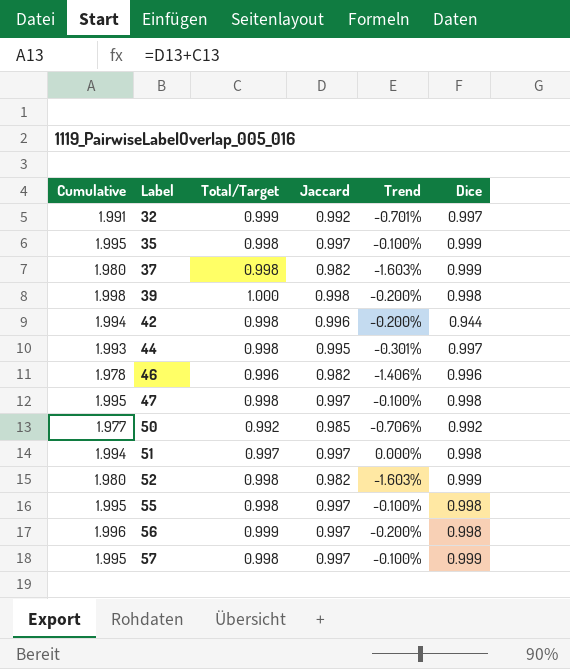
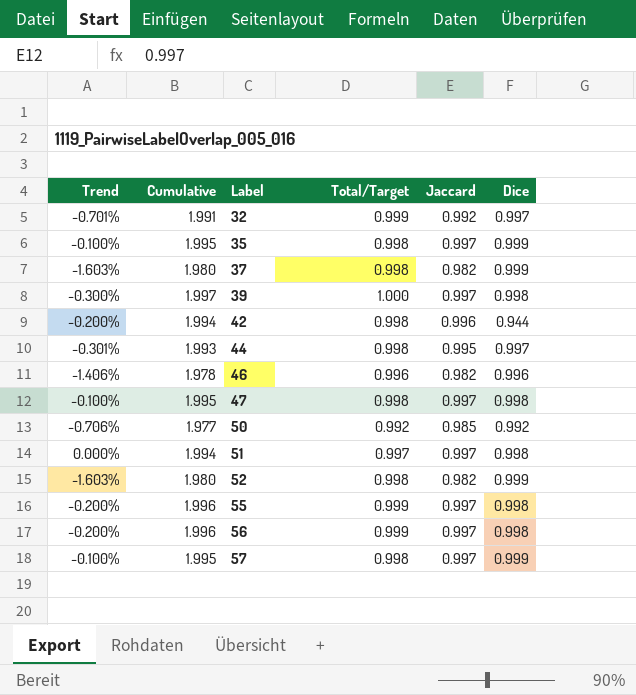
column Trend | position: 5 -> 1
39 | Trend: -0.200% -> -0.300%
39 | Cumulative: 1.998 -> 1.997
39 | Jaccard: 0.998 -> 0.997
55 | Trend: -0.100% -> -0.200%
55 | Cumulative: 1.995 -> 1.996
55 | Total/Target: 0.998 -> 0.999

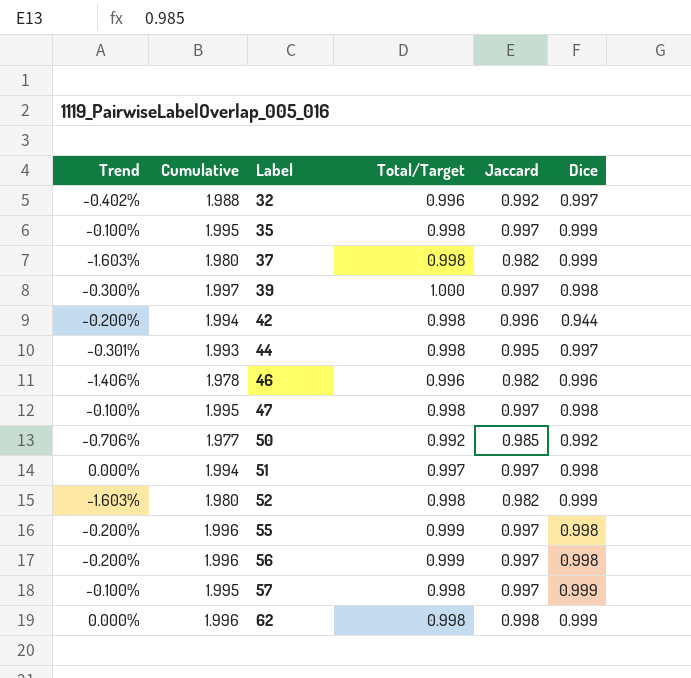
32 | Trend: -0.701% -> -0.402%
32 | Cumulative: 1.991 -> 1.988
32 | Total/Target: 0.999 -> 0.996
row 62: none -> 0.000% | 1.996 | 0.998 | 0.998 | 0.999

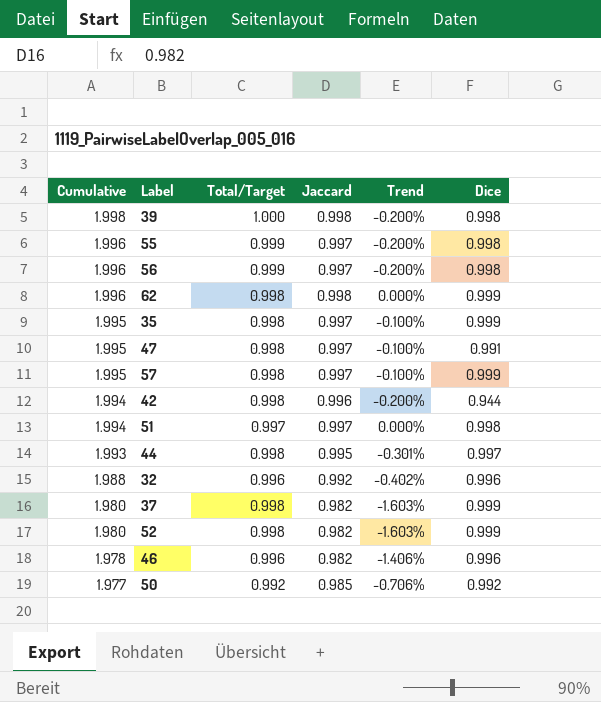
row order: Label ascending -> Cumulative descending
column Trend | position: 1 -> 5
39 | Cumulative: 1.997 -> 1.998
39 | Jaccard: 0.997 -> 0.998
39 | Trend: -0.300% -> -0.200%
47 | Dice: 0.998 -> 0.991
32 | Dice: 0.997 -> 0.996

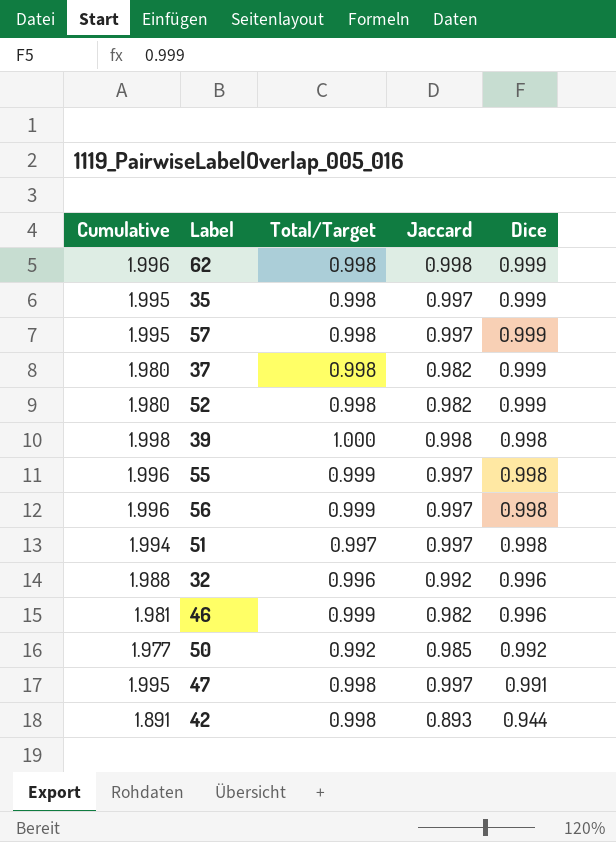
row order: Cumulative descending -> Dice descending
column Trend | formula: ([Jaccard] - [Total/Target]) / [Total/Target] -> none
row 44: 1.993 | 0.998 | 0.995 | -0.301% | 0.997 -> none
46 | Cumulative: 1.978 -> 1.981
46 | Total/Target: 0.996 -> 0.999
42 | Cumulative: 1.994 -> 1.891
42 | Jaccard: 0.996 -> 0.893

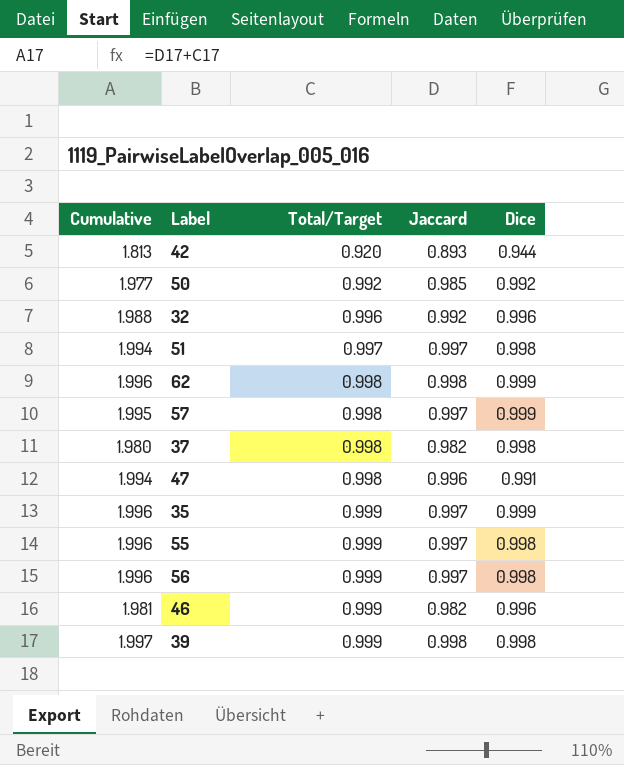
row order: Dice descending -> Total/Target ascending
row 52: 1.980 | 0.998 | 0.982 | 0.999 -> none
42 | Cumulative: 1.891 -> 1.813
42 | Total/Target: 0.998 -> 0.920
37 | Dice: 0.999 -> 0.998
47 | Cumulative: 1.995 -> 1.994
47 | Jaccard: 0.997 -> 0.996
35 | Cumulative: 1.995 -> 1.996
35 | Total/Target: 0.998 -> 0.999
39 | Cumulative: 1.998 -> 1.997
39 | Total/Target: 1.000 -> 0.999

